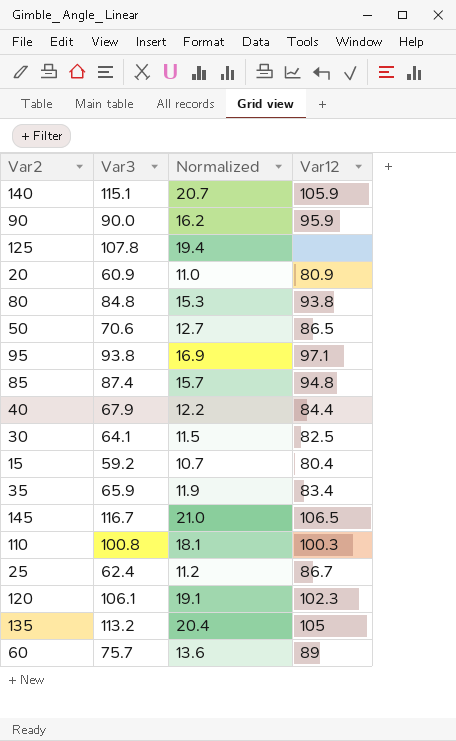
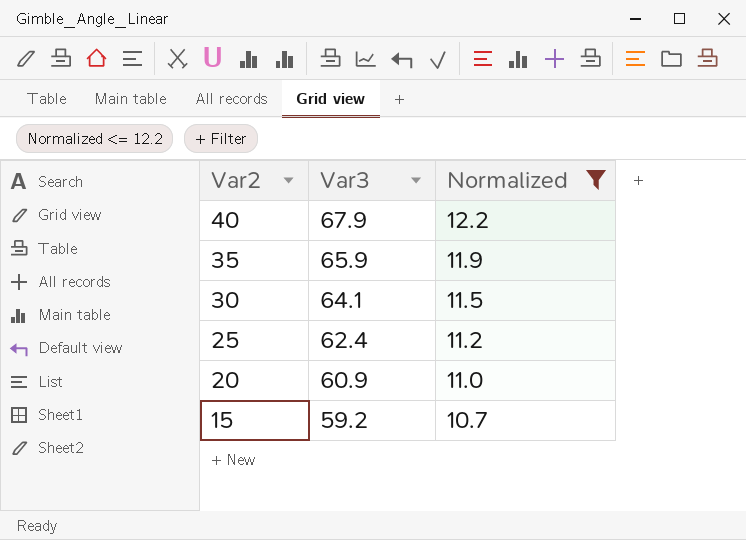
filter: none -> Normalized <= 12.2
row order: none -> Var2 descending
column Var12 | position: 4 -> none

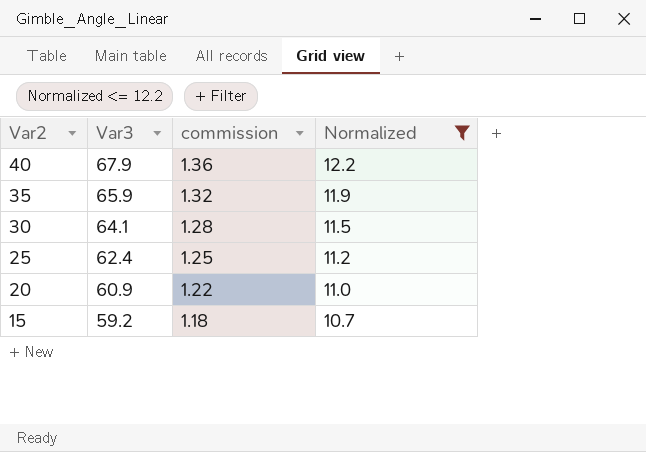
column commission | formula: none -> [Var3] * 0.02

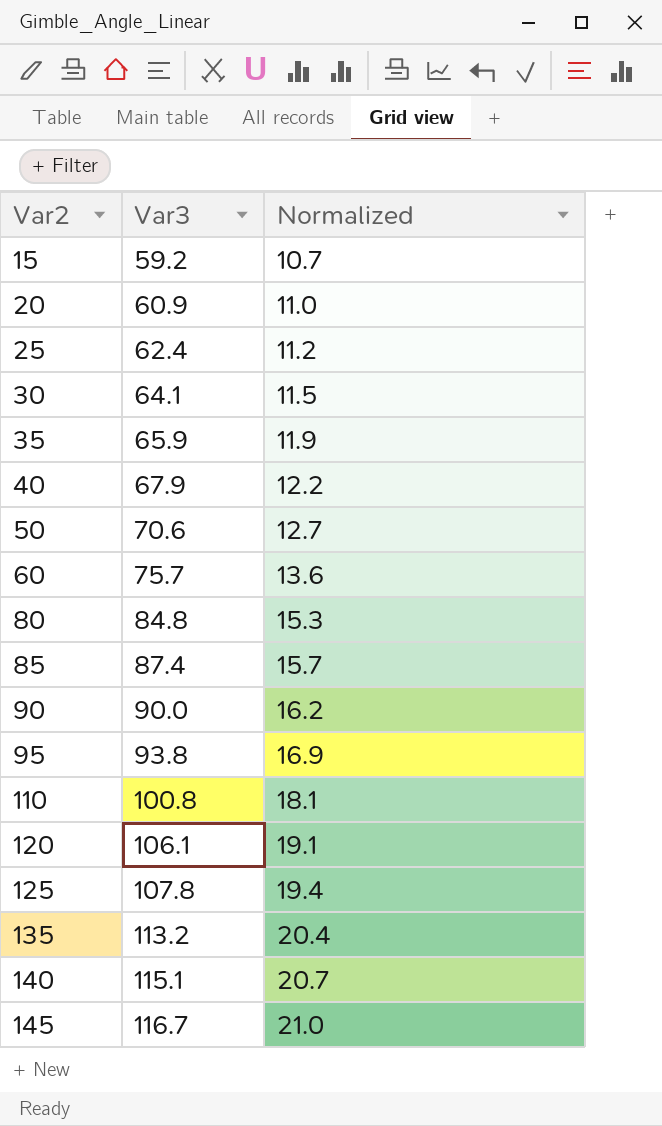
filter: Normalized <= 12.2 -> none
row order: Var2 descending -> Var2 ascending
column commission | formula: [Var3] * 0.02 -> none

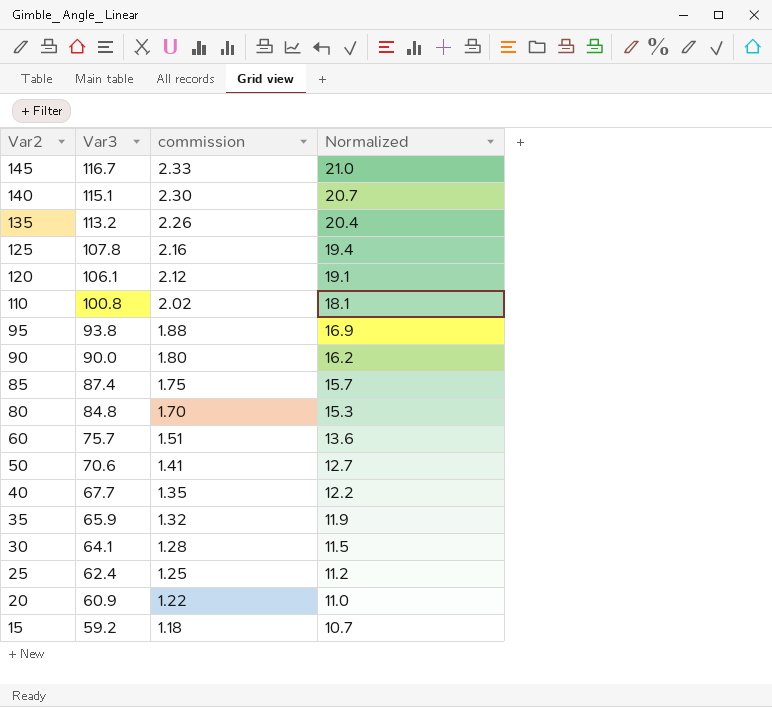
row order: Var2 ascending -> Var2 descending
column commission | formula: none -> [Var3] * 0.02
40 | Var3: 67.9 -> 67.7

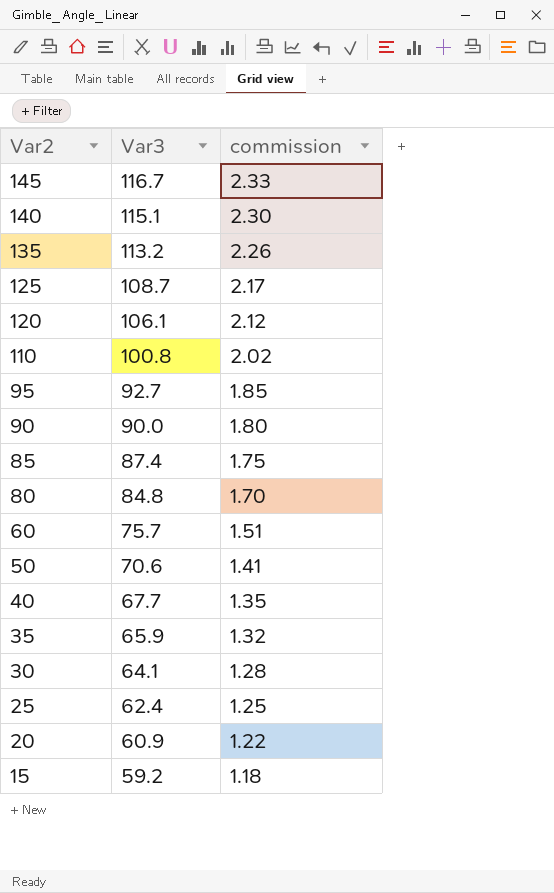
column Normalized | formula: [Var3] * 0.18 -> none
125 | Var3: 107.8 -> 108.7
125 | commission: 2.16 -> 2.17
95 | Var3: 93.8 -> 92.7
95 | commission: 1.88 -> 1.85

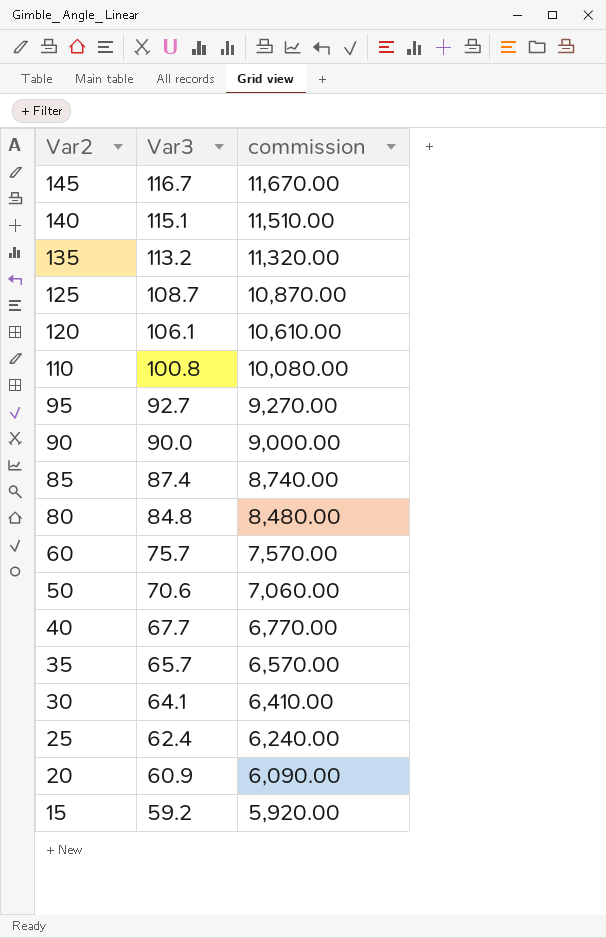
column commission | formula: [Var3] * 0.02 -> [Var3] * 100
35 | Var3: 65.9 -> 65.7

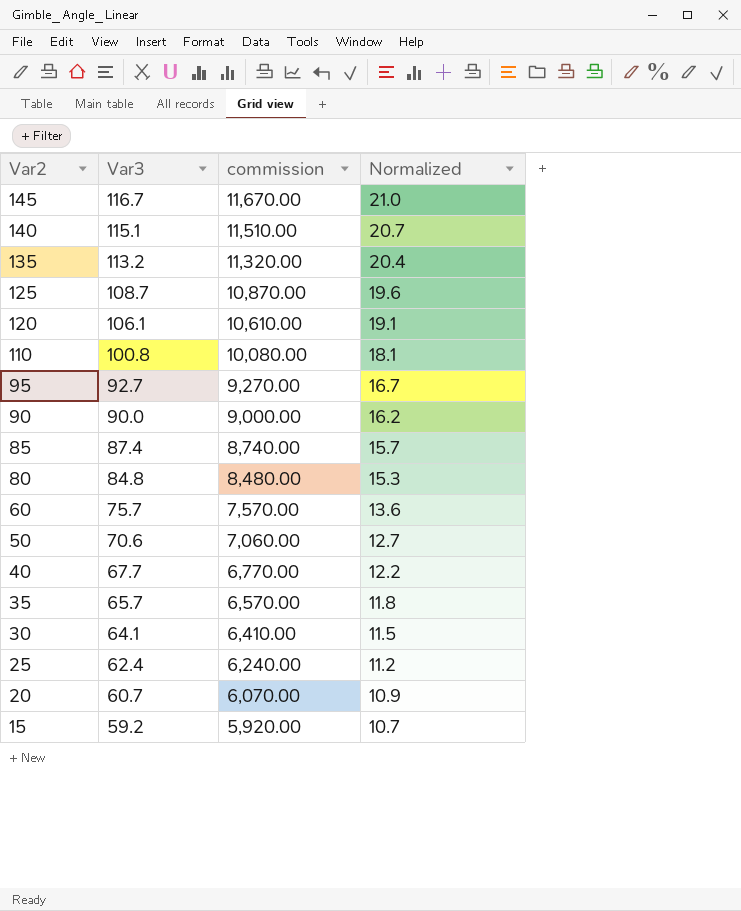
column Normalized | formula: none -> [Var3] * 0.18
20 | Var3: 60.9 -> 60.7
20 | commission: 6,090.00 -> 6,070.00

